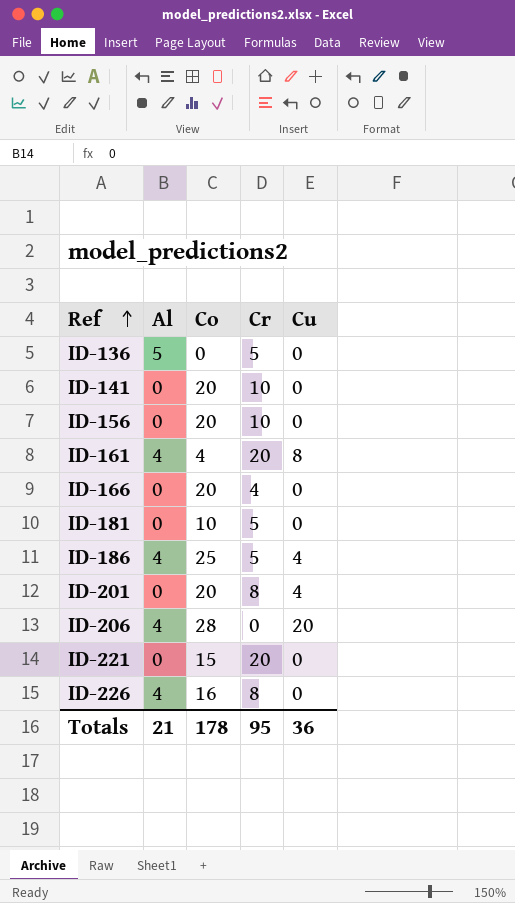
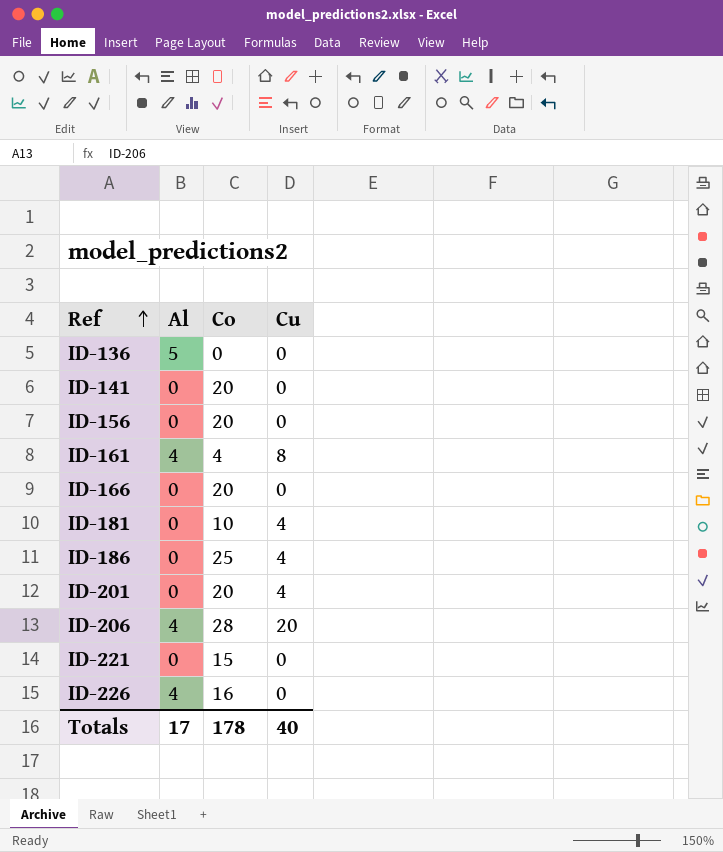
column Cr | position: 4 -> none
ID-181 | Cu: 0 -> 4
ID-186 | Al: 4 -> 0
Totals | Al: 21 -> 17
Totals | Cu: 36 -> 40

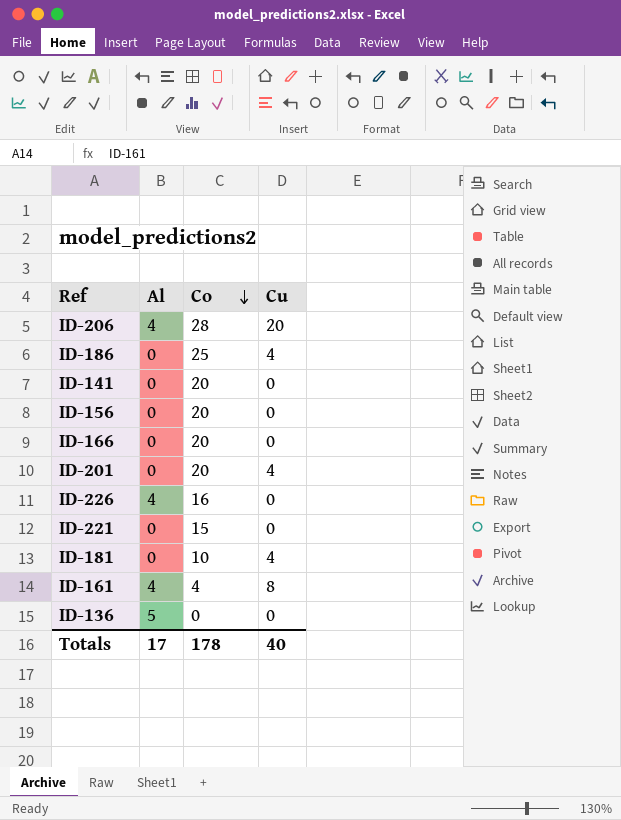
row order: Ref ascending -> Co descending

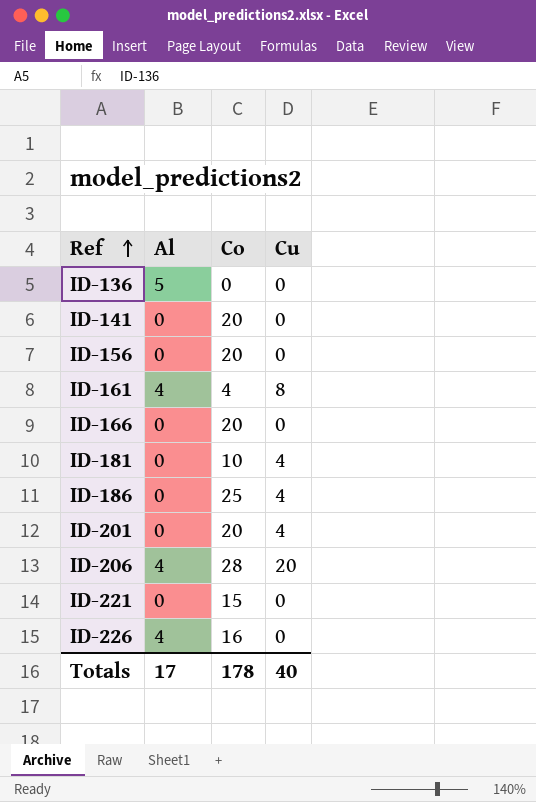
row order: Co descending -> Ref ascending

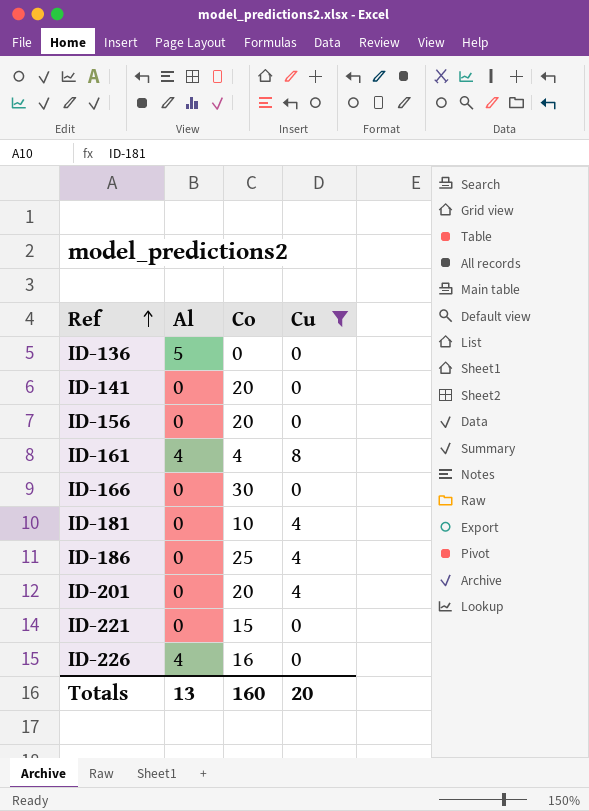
filter: none -> Cu != 20
ID-166 | Co: 20 -> 30
Totals | Al: 17 -> 13
Totals | Co: 178 -> 160
Totals | Cu: 40 -> 20

